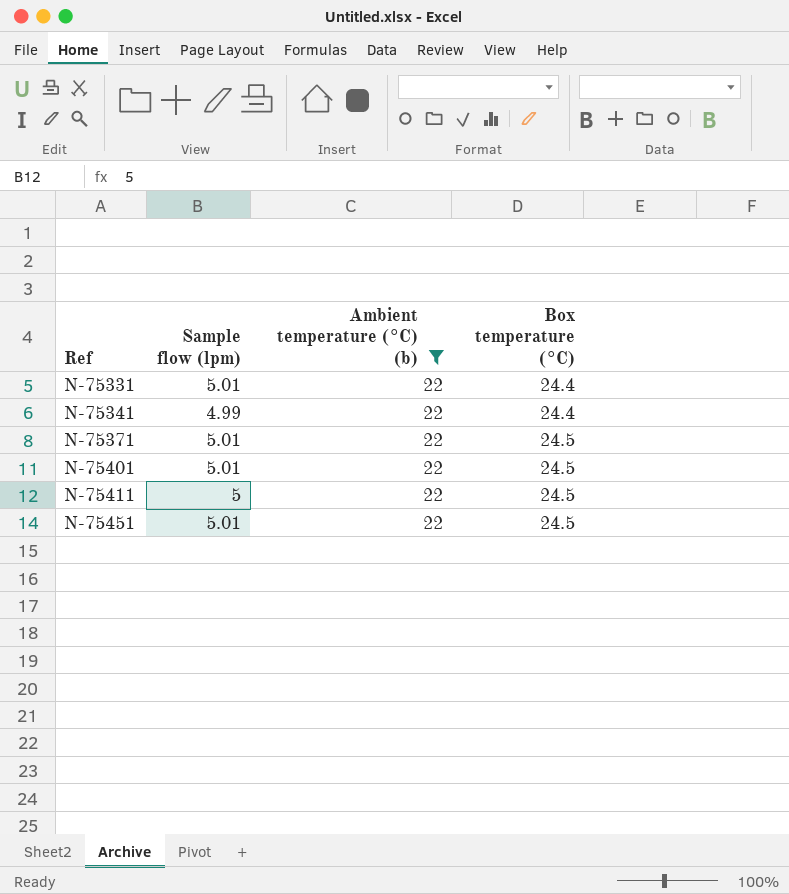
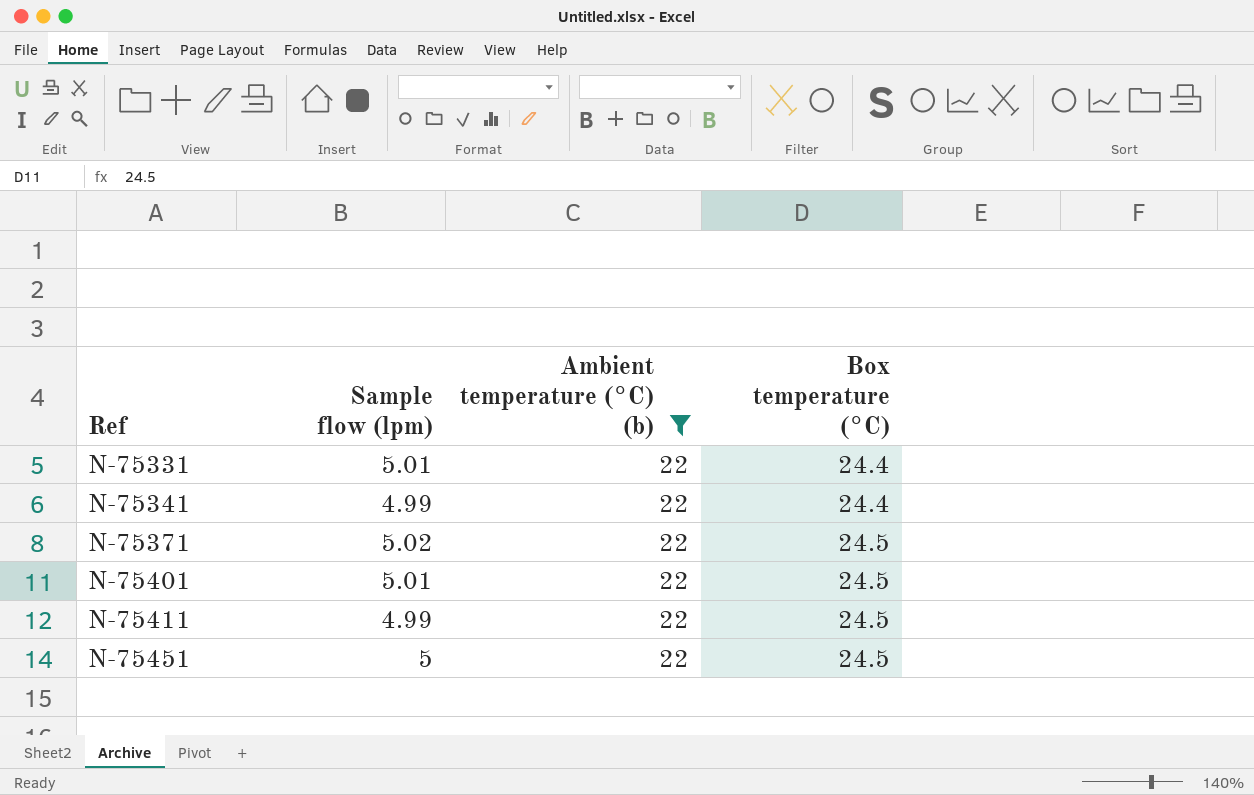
N-75371 | Sample flow (lpm): 5.01 -> 5.02
N-75411 | Sample flow (lpm): 5 -> 4.99
N-75451 | Sample flow (lpm): 5.01 -> 5

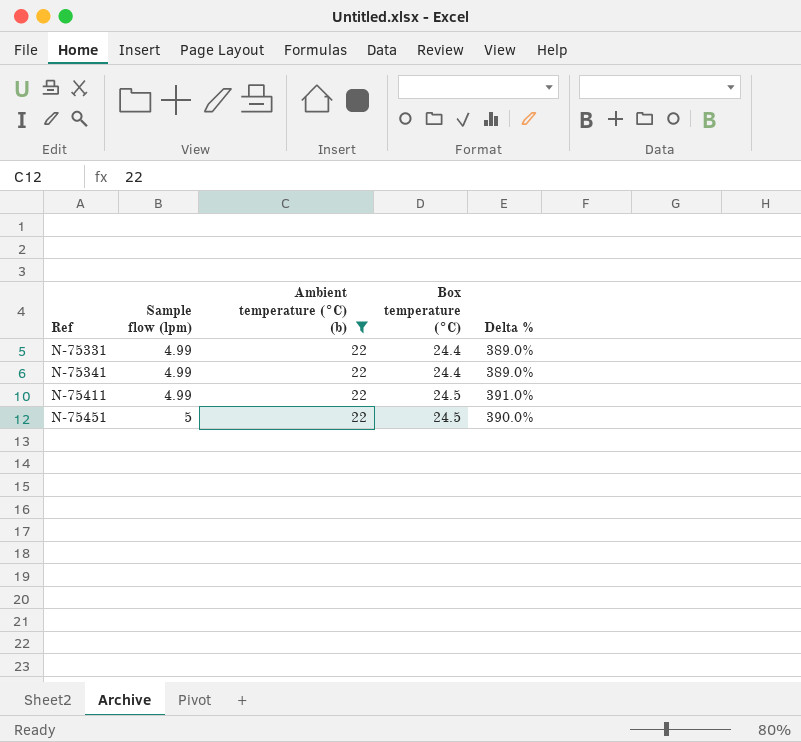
column Delta % | formula: none -> ([Box temperature (°C)] - [Sample flow (lpm)]) / [Sample flow (lpm)]
row N-75371: 5.02 | 22 | 24.5 -> none
row N-75401: 5.01 | 22 | 24.5 -> none
N-75331 | Sample flow (lpm): 5.01 -> 4.99

